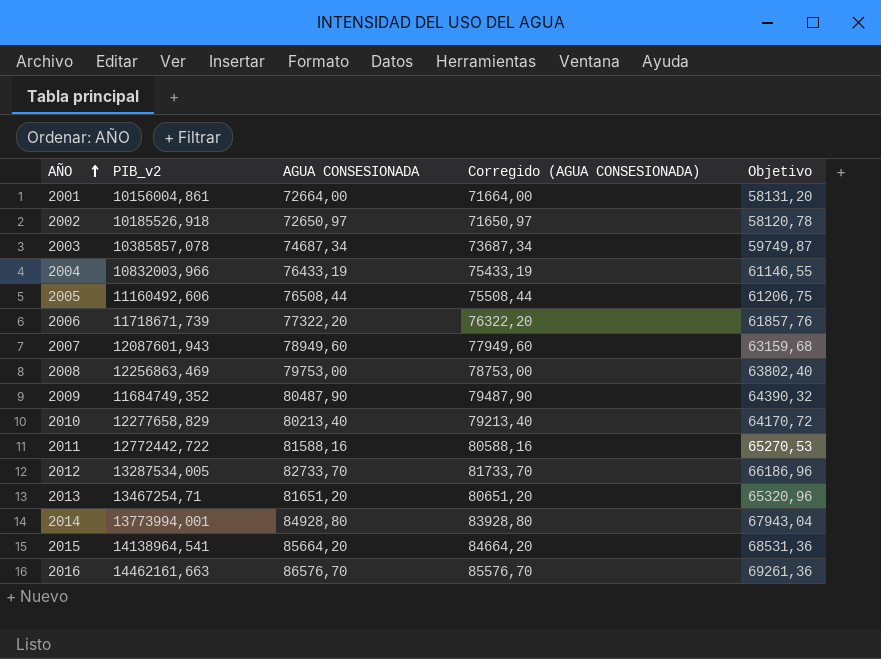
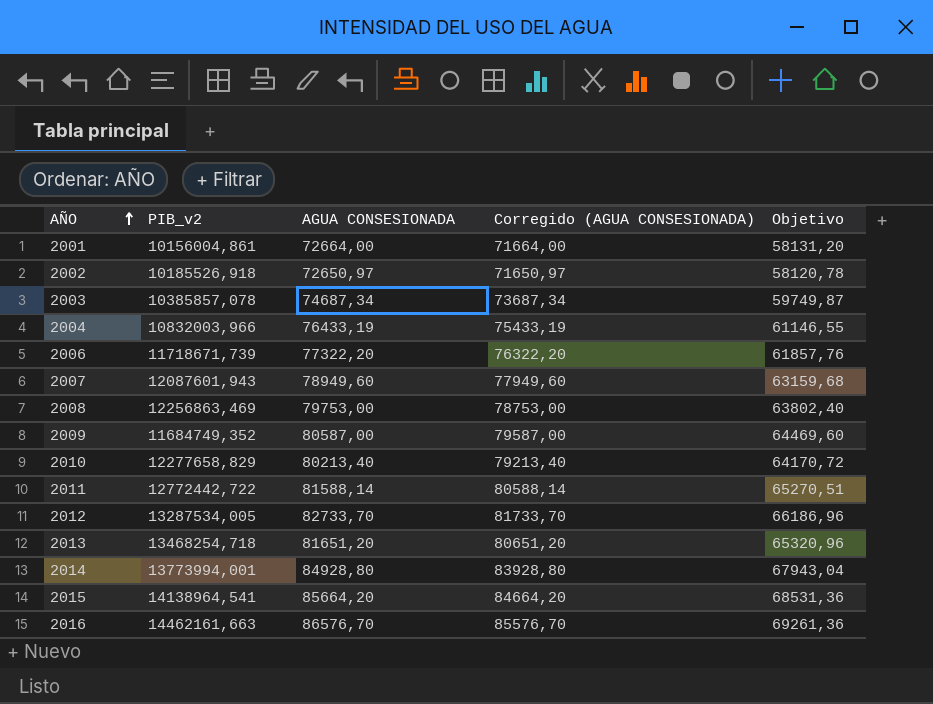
row 2005: 11160492,606 | 76508,44 | 75508,44 | 61206,75 -> none
2009 | AGUA CONSESIONADA: 80487,90 -> 80587,00
2009 | Corregido (AGUA CONSESIONADA): 79487,90 -> 79587,00
2009 | Objetivo: 64390,32 -> 64469,60
2011 | AGUA CONSESIONADA: 81588,16 -> 81588,14
2011 | Corregido (AGUA CONSESIONADA): 80588,16 -> 80588,14
2011 | Objetivo: 65270,53 -> 65270,51
2013 | PIB_v2: 13467254,71 -> 13468254,718

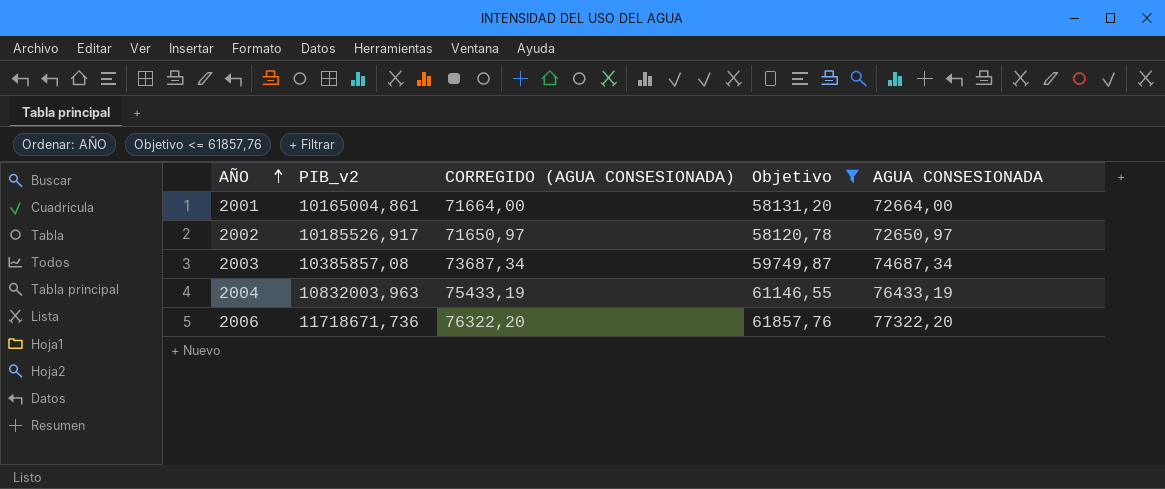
filter: none -> Objetivo <= 61857,76
column name: Corregido (AGUA CONSESIONADA) -> CORREGIDO (AGUA CONSESIONADA)
column AGUA CONSESIONADA | position: 3 -> 5
2001 | PIB_v2: 10156004,861 -> 10165004,861
2002 | PIB_v2: 10185526,918 -> 10185526,917
2003 | PIB_v2: 10385857,078 -> 10385857,08
2004 | PIB_v2: 10832003,966 -> 10832003,963
2006 | PIB_v2: 11718671,739 -> 11718671,736

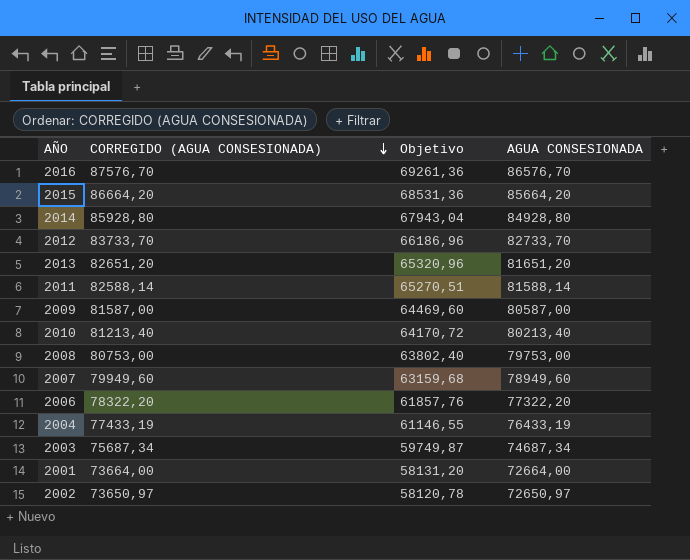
filter: Objetivo <= 61857,76 -> none
row order: AÑO ascending -> CORREGIDO (AGUA CONSESIONADA) descending
column PIB_v2 | position: 2 -> none
column CORREGIDO (AGUA CONSESIONADA) | formula: [AGUA CONSESIONADA] - 1000 -> [AGUA CONSESIONADA] + 1000

